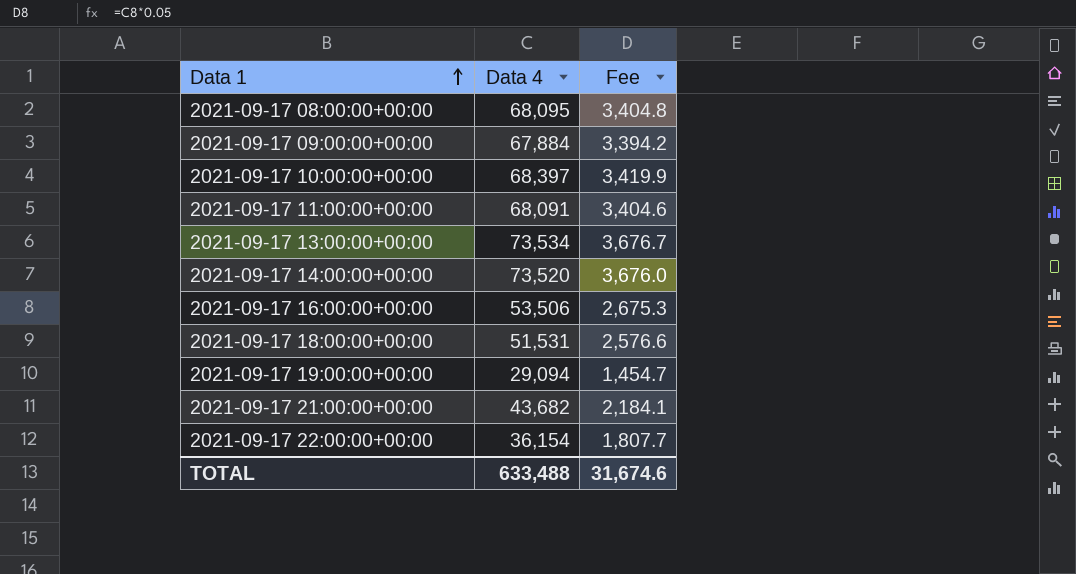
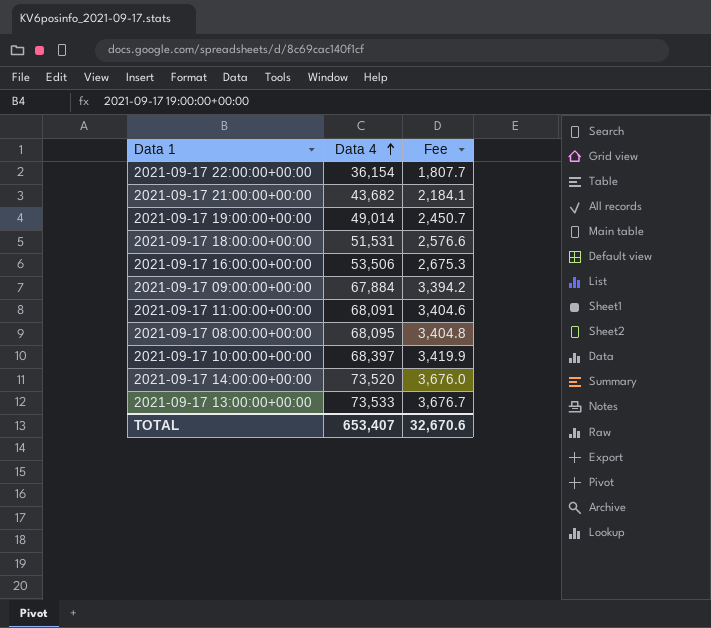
row order: Data 1 ascending -> Data 4 ascending
2021-09-17 19:00:00+00:00 | Data 4: 29,094 -> 49,014
2021-09-17 19:00:00+00:00 | Fee: 1,454.7 -> 2,450.7
2021-09-17 13:00:00+00:00 | Data 4: 73,534 -> 73,533
TOTAL | Data 4: 633,488 -> 653,407
TOTAL | Fee: 31,674.6 -> 32,670.6

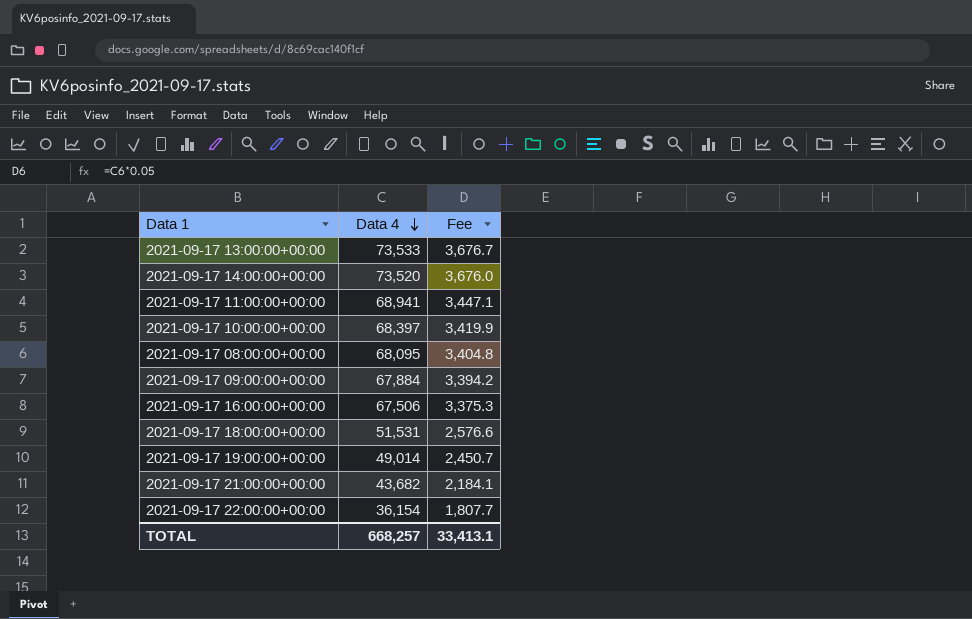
row order: Data 4 ascending -> Data 4 descending
2021-09-17 11:00:00+00:00 | Data 4: 68,091 -> 68,941
2021-09-17 11:00:00+00:00 | Fee: 3,404.6 -> 3,447.1
2021-09-17 16:00:00+00:00 | Data 4: 53,506 -> 67,506
2021-09-17 16:00:00+00:00 | Fee: 2,675.3 -> 3,375.3
TOTAL | Data 4: 653,407 -> 668,257
TOTAL | Fee: 32,670.6 -> 33,413.1

